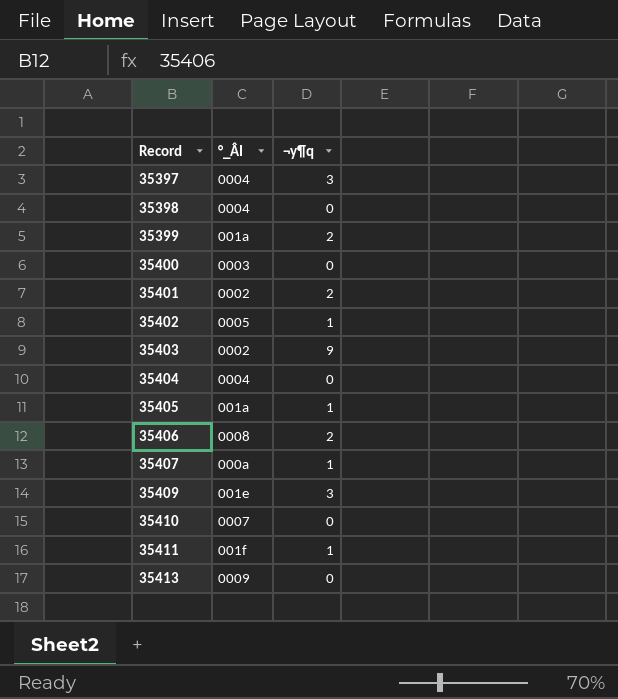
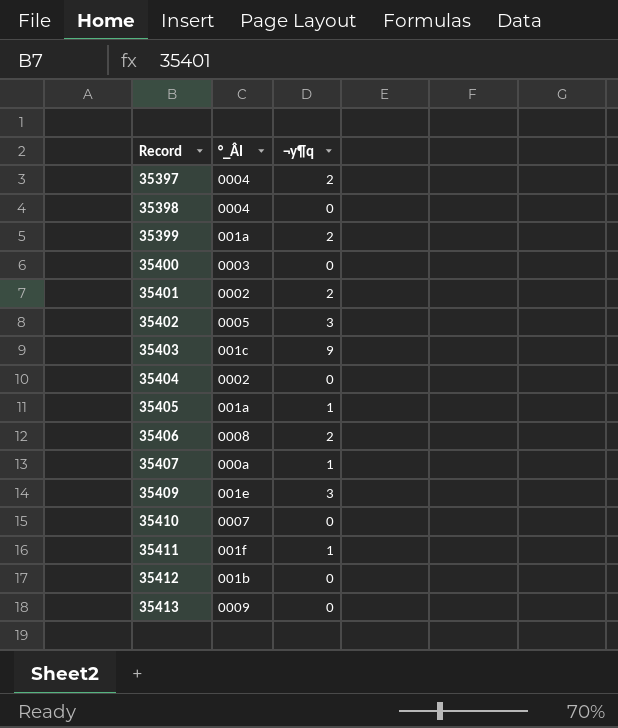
35397 | ¬y¶q: 3 -> 2
35402 | ¬y¶q: 1 -> 3
35403 | °_ÂI: 0002 -> 001c
35404 | °_ÂI: 0004 -> 0002
row 35412: none -> 001b | 0

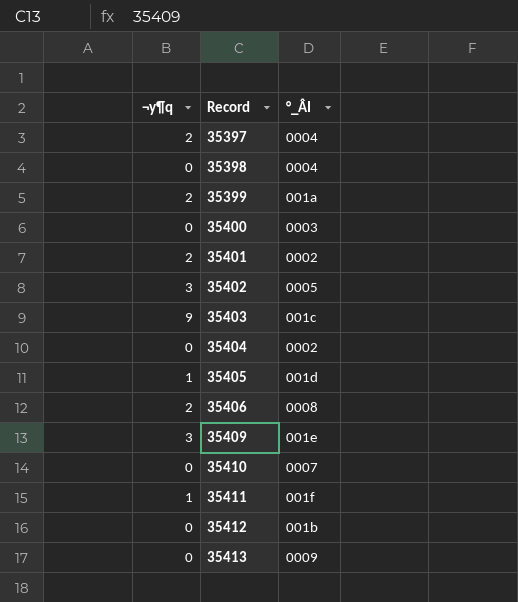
column ¬y¶q | position: 3 -> 1
row 35407: 000a | 1 -> none
35405 | °_ÂI: 001a -> 001d

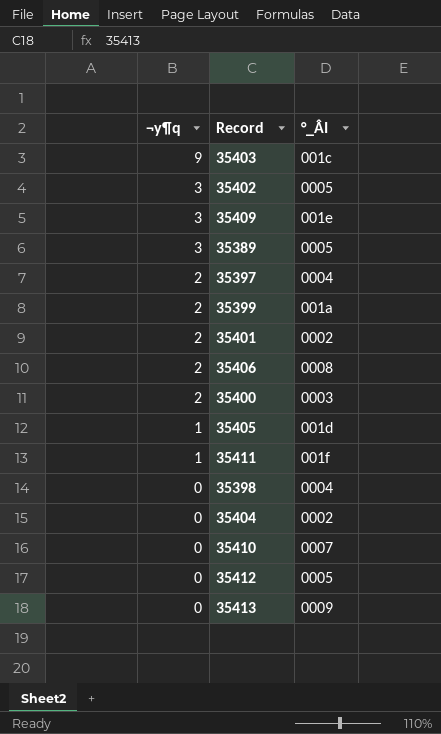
row order: Record ascending -> ¬y¶q descending
row 35389: none -> 3 | 0005
35400 | ¬y¶q: 0 -> 2
35412 | °_ÂI: 001b -> 0005

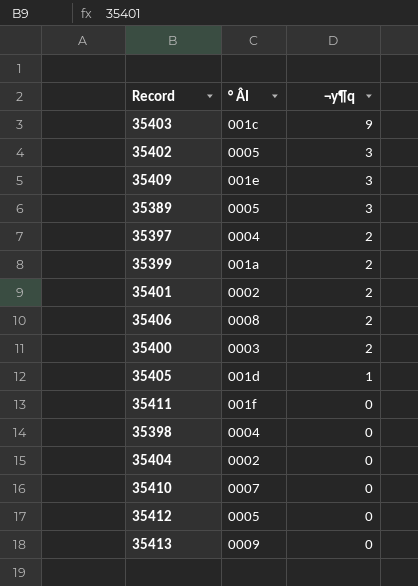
column name: °_ÂI -> ° ÂI
column ¬y¶q | position: 1 -> 3
35411 | ¬y¶q: 1 -> 0

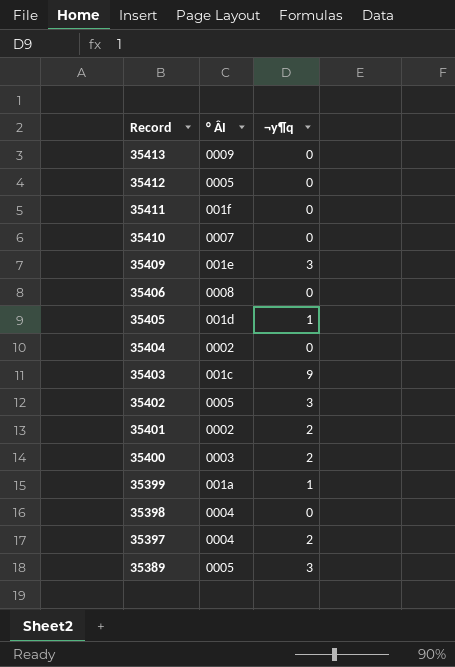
row order: ¬y¶q descending -> Record descending
35406 | ¬y¶q: 2 -> 0
35399 | ¬y¶q: 2 -> 1

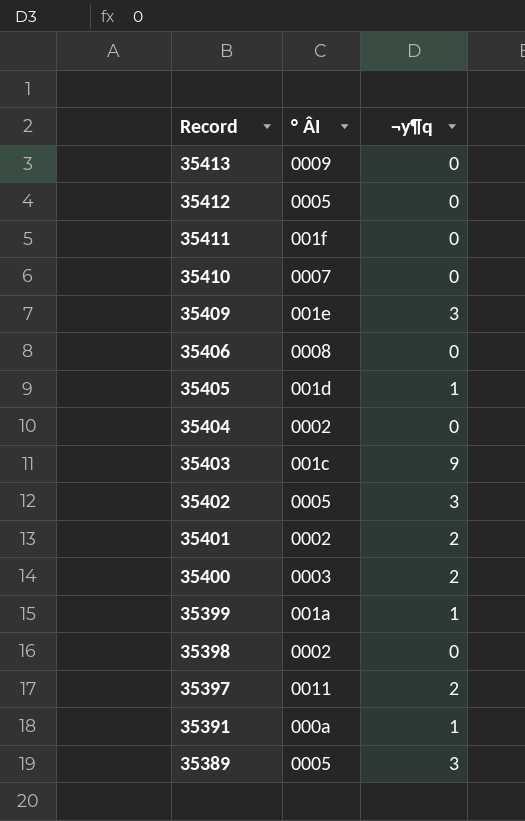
35398 | ° ÂI: 0004 -> 0002
35397 | ° ÂI: 0004 -> 0011
row 35391: none -> 000a | 1

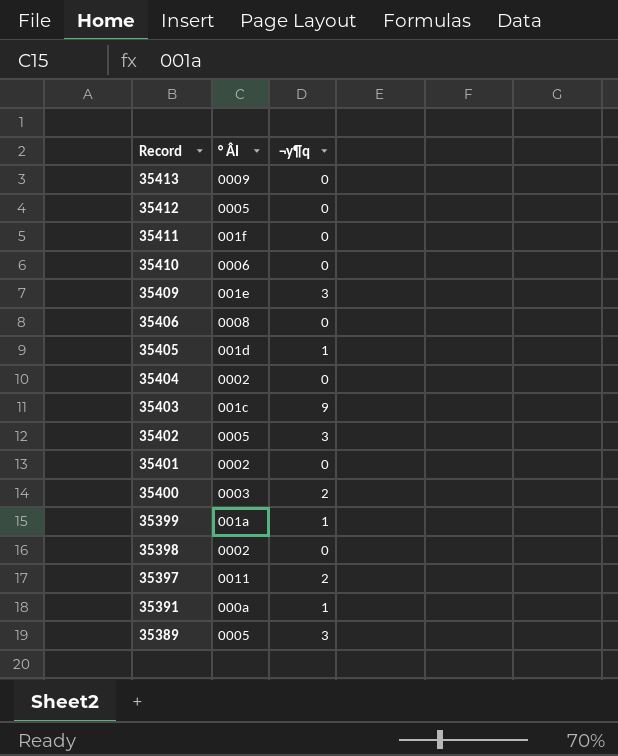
35410 | ° ÂI: 0007 -> 0006
35401 | ¬y¶q: 2 -> 0

